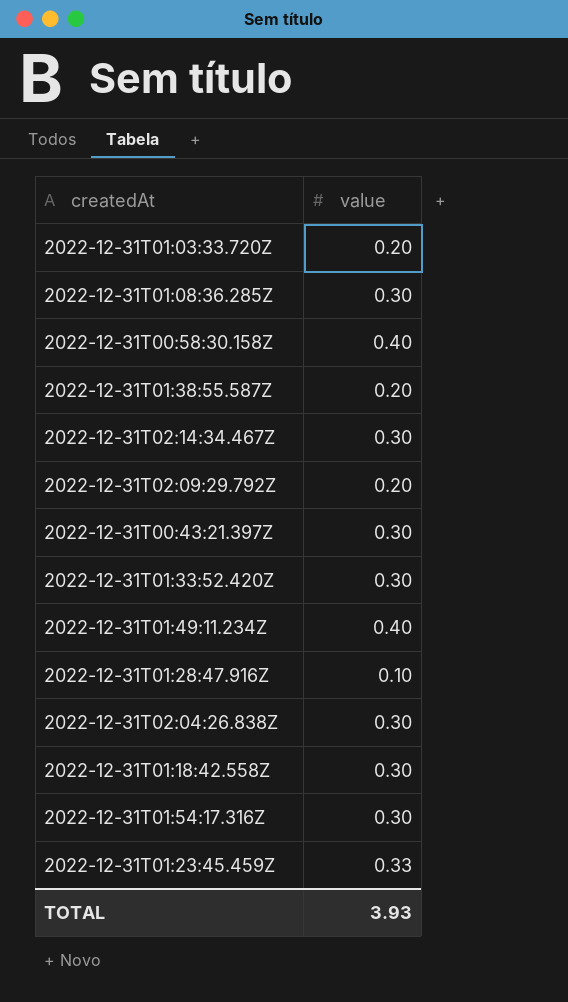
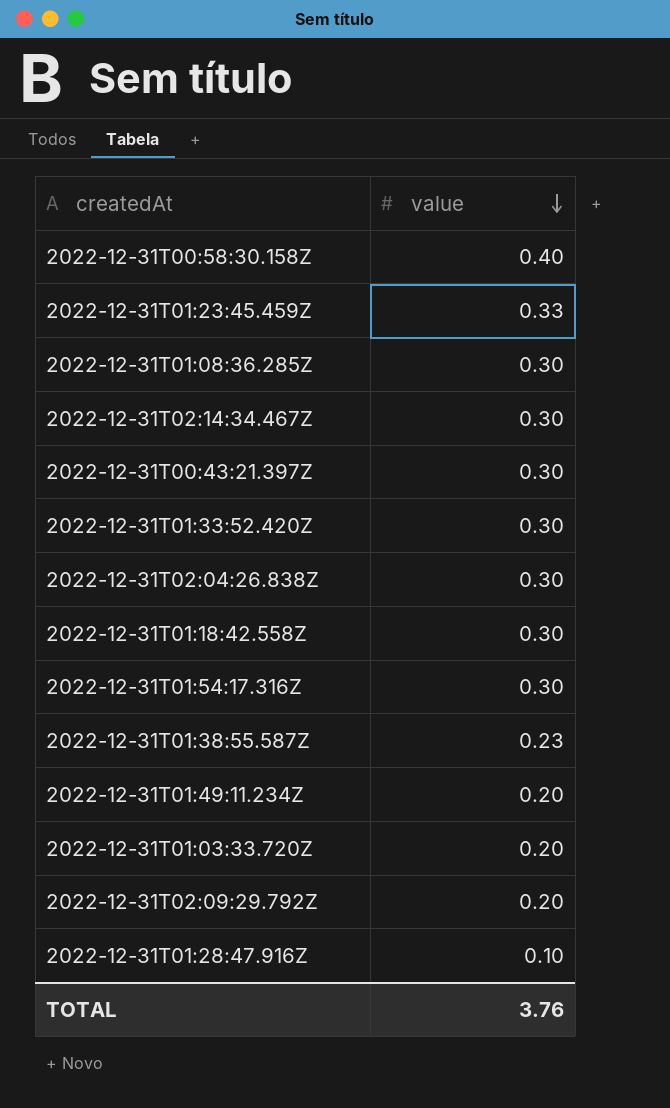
row order: none -> value descending
2022-12-31T01:38:55.587Z | value: 0.20 -> 0.23
2022-12-31T01:49:11.234Z | value: 0.40 -> 0.20
TOTAL | value: 3.93 -> 3.76

